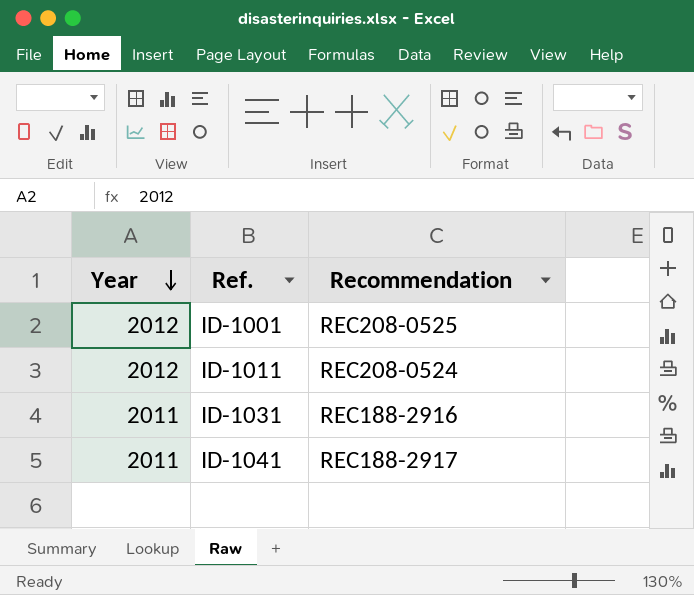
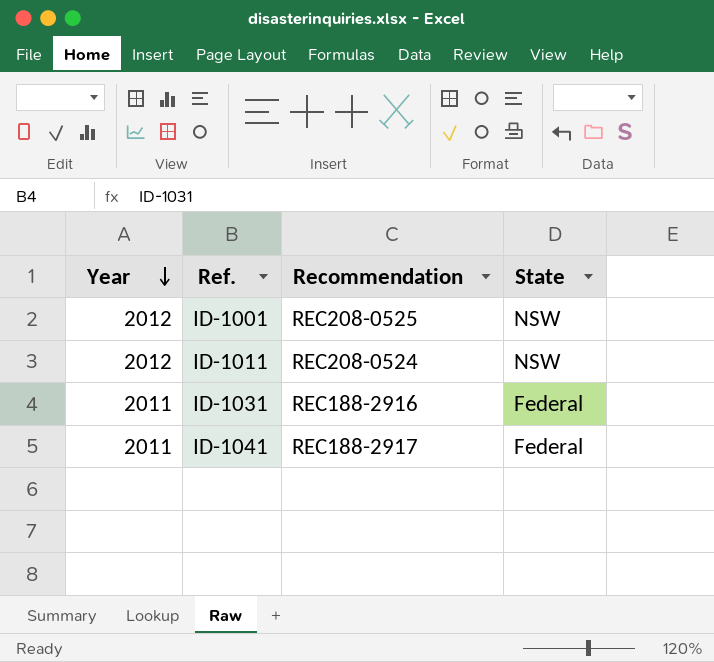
column State | position: none -> 4

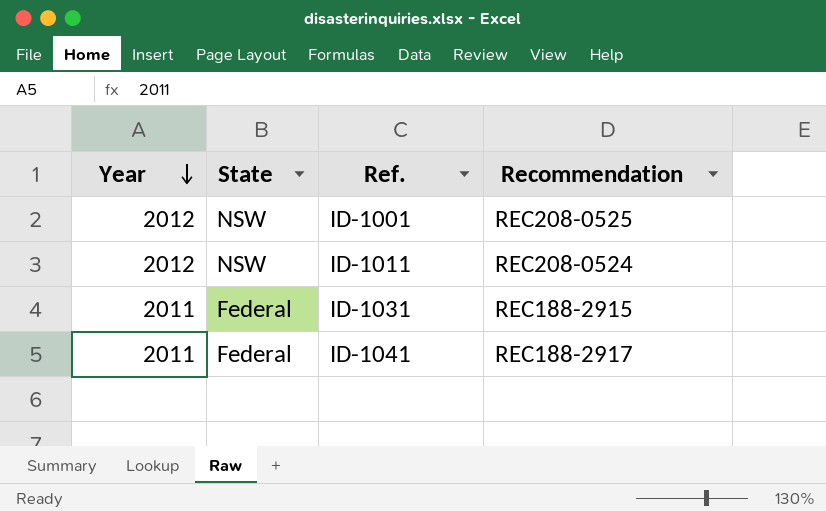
column State | position: 4 -> 2
ID-1031 | Recommendation: REC188-2916 -> REC188-2915

